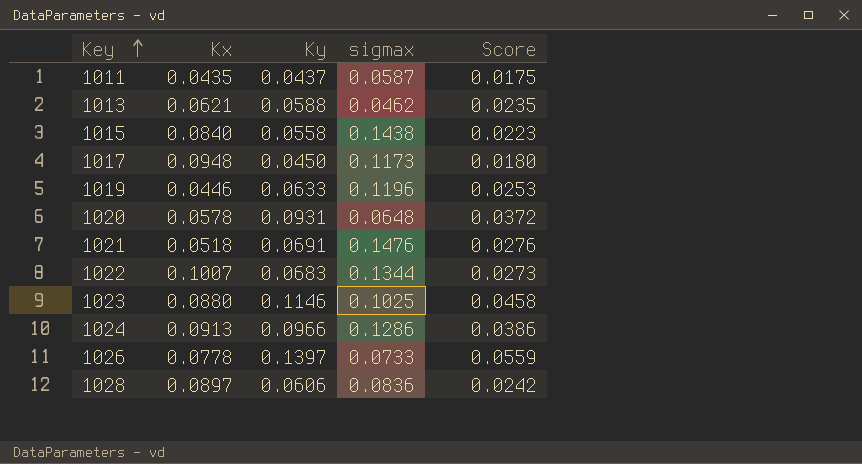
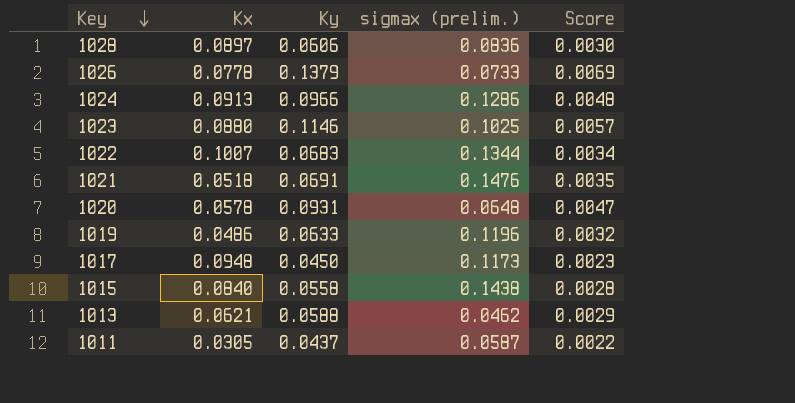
row order: Key ascending -> Key descending
column name: sigmax -> sigmax (prelim.)
column Score | formula: [Ky] * 0.4 -> [Ky] * 0.05
1026 | Ky: 0.1397 -> 0.1379
1019 | Kx: 0.0446 -> 0.0486
1011 | Kx: 0.0435 -> 0.0305

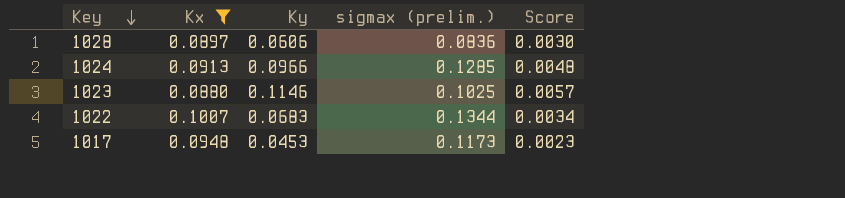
filter: none -> Kx >= 0.0880
1024 | sigmax (prelim.): 0.1286 -> 0.1285
1017 | Ky: 0.0450 -> 0.0453

